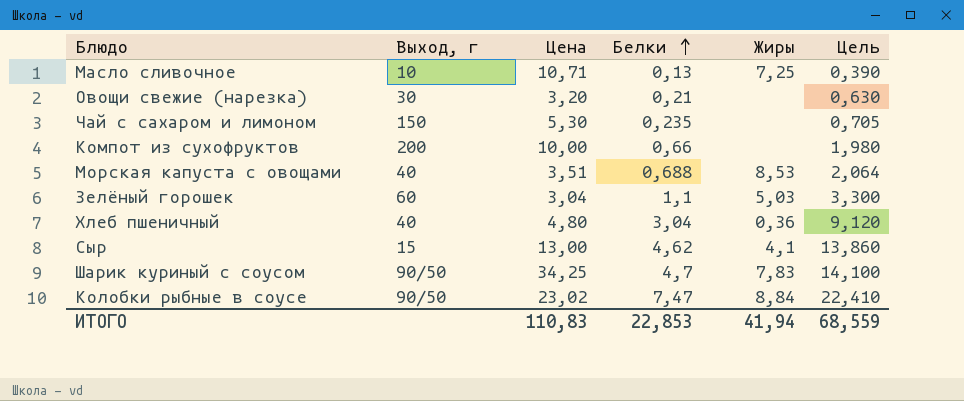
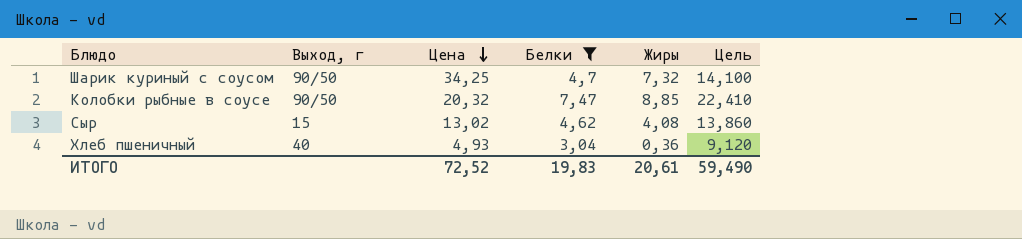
filter: none -> Белки >= 3,04
row order: Белки ascending -> Цена descending
Шарик куриный с соусом | Жиры: 7,83 -> 7,32
Колобки рыбные в соусе | Цена: 23,02 -> 20,32
Колобки рыбные в соусе | Жиры: 8,84 -> 8,85
Сыр | Цена: 13,00 -> 13,02
Сыр | Жиры: 4,1 -> 4,08
Хлеб пшеничный | Цена: 4,80 -> 4,93
ИТОГО | Цена: 110,83 -> 72,52
ИТОГО | Белки: 22,853 -> 19,83
ИТОГО | Жиры: 41,94 -> 20,61
ИТОГО | Цель: 68,559 -> 59,490

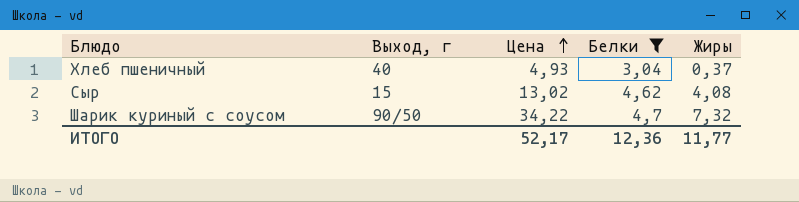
row order: Цена descending -> Цена ascending
column Цель | formula: [Белки] * 3 -> none
row Колобки рыбные в соусе: 90/50 | 20,32 | 7,47 | 8,85 | 22,410 -> none
Хлеб пшеничный | Жиры: 0,36 -> 0,37
Шарик куриный с соусом | Цена: 34,25 -> 34,22
ИТОГО | Цена: 72,52 -> 52,17
ИТОГО | Белки: 19,83 -> 12,36
ИТОГО | Жиры: 20,61 -> 11,77

